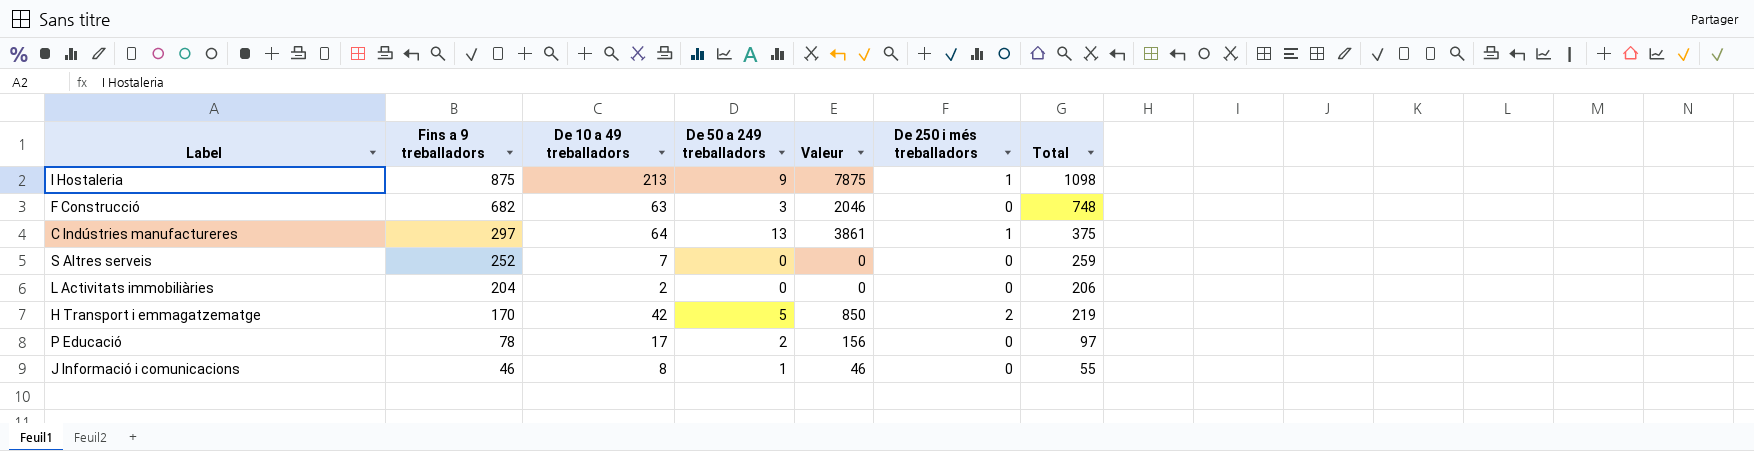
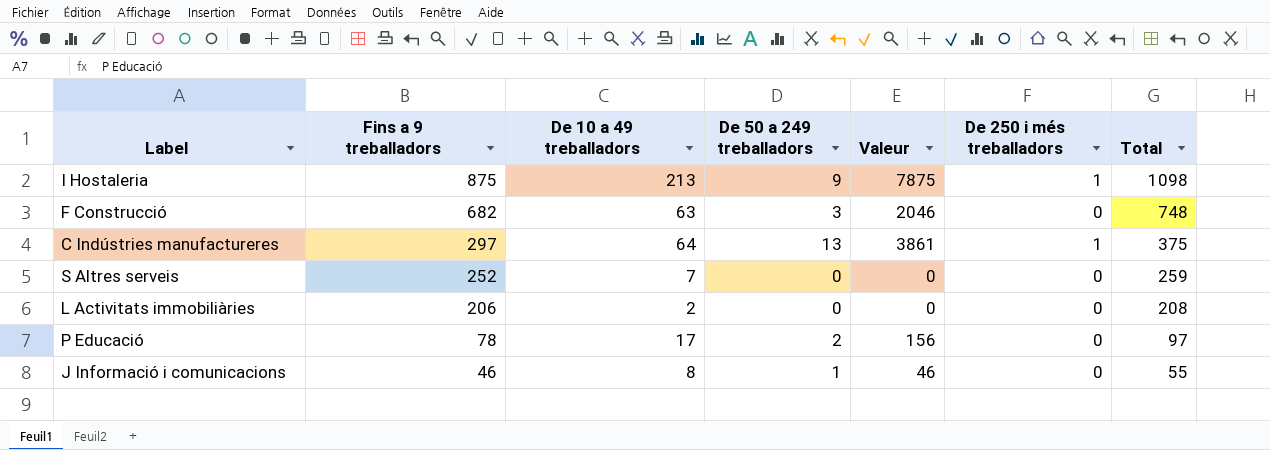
row H Transport i emmagatzematge: 170 | 42 | 5 | 850 | 2 | 219 -> none
L Activitats immobiliàries | Fins a 9 treballadors: 204 -> 206
L Activitats immobiliàries | Total: 206 -> 208

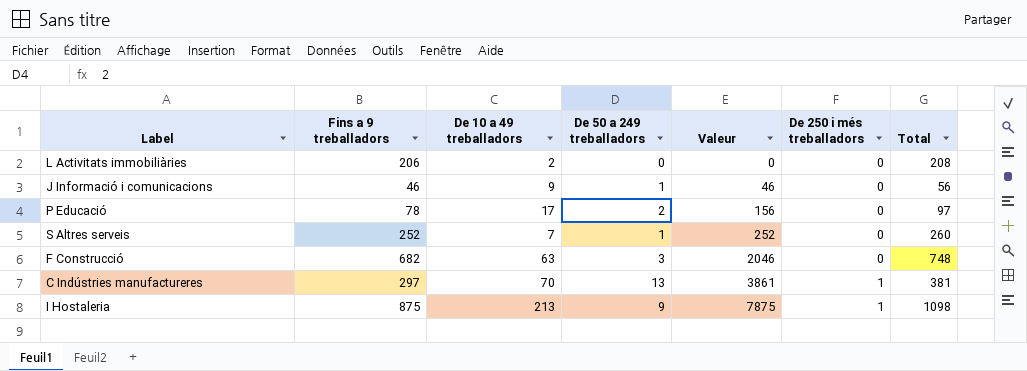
row order: Fins a 9 treballadors descending -> Valeur ascending
J Informació i comunicacions | De 10 a 49 treballadors: 8 -> 9
J Informació i comunicacions | Total: 55 -> 56
S Altres serveis | De 50 a 249 treballadors: 0 -> 1
S Altres serveis | Valeur: 0 -> 252
S Altres serveis | Total: 259 -> 260
C Indústries manufactureres | De 10 a 49 treballadors: 64 -> 70
C Indústries manufactureres | Total: 375 -> 381

